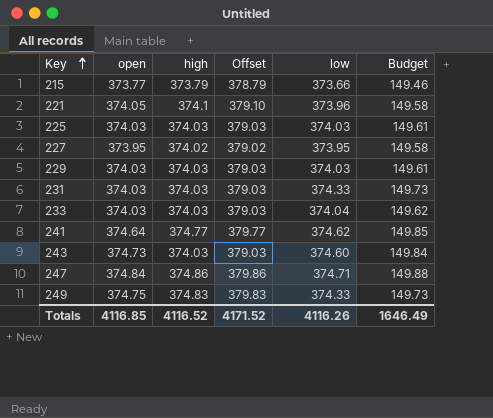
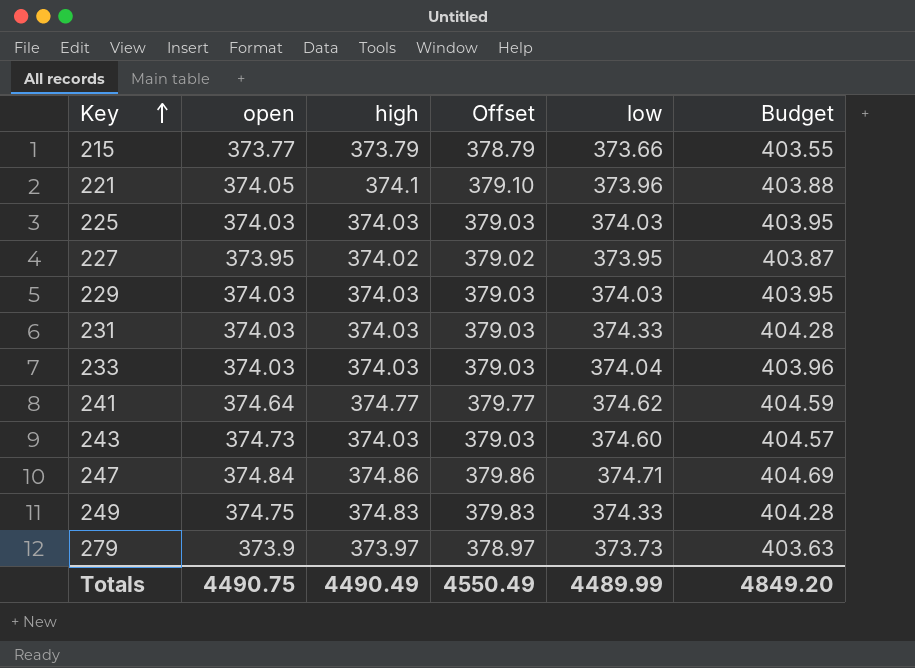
column Budget | formula: [low] * 0.4 -> [low] * 1.08
row 279: none -> 373.9 | 373.97 | 378.97 | 373.73 | 403.63
Totals | open: 4116.85 -> 4490.75
Totals | high: 4116.52 -> 4490.49
Totals | Offset: 4171.52 -> 4550.49
Totals | low: 4116.26 -> 4489.99
Totals | Budget: 1646.49 -> 4849.20

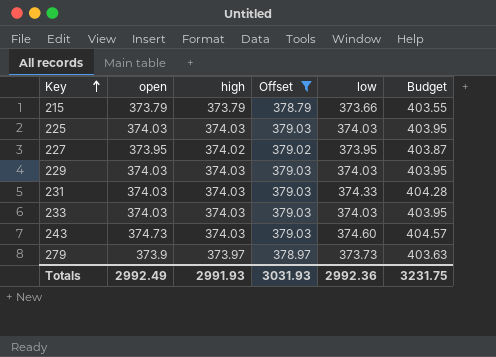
filter: none -> Offset <= 379.03
215 | open: 373.77 -> 373.79
233 | low: 374.04 -> 374.03
233 | Budget: 403.96 -> 403.95
Totals | open: 4490.75 -> 2992.49
Totals | high: 4490.49 -> 2991.93
Totals | Offset: 4550.49 -> 3031.93
Totals | low: 4489.99 -> 2992.36
Totals | Budget: 4849.20 -> 3231.75

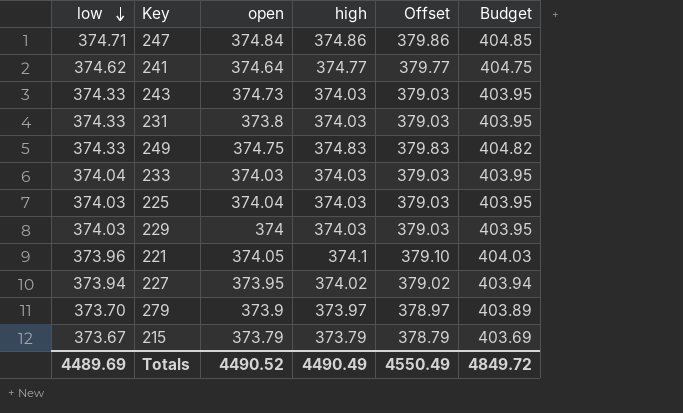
filter: Offset <= 379.03 -> none
row order: Key ascending -> low descending
column low | position: 5 -> 1
column Budget | formula: [low] * 1.08 -> [high] * 1.08
243 | low: 374.60 -> 374.33
231 | open: 374.03 -> 373.8
233 | low: 374.03 -> 374.04
225 | open: 374.03 -> 374.04
229 | open: 374.03 -> 374
227 | low: 373.95 -> 373.94
279 | low: 373.73 -> 373.70
215 | low: 373.66 -> 373.67
Totals | low: 2992.36 -> 4489.69
Totals | open: 2992.49 -> 4490.52
Totals | high: 2991.93 -> 4490.49
Totals | Offset: 3031.93 -> 4550.49
Totals | Budget: 3231.75 -> 4849.72

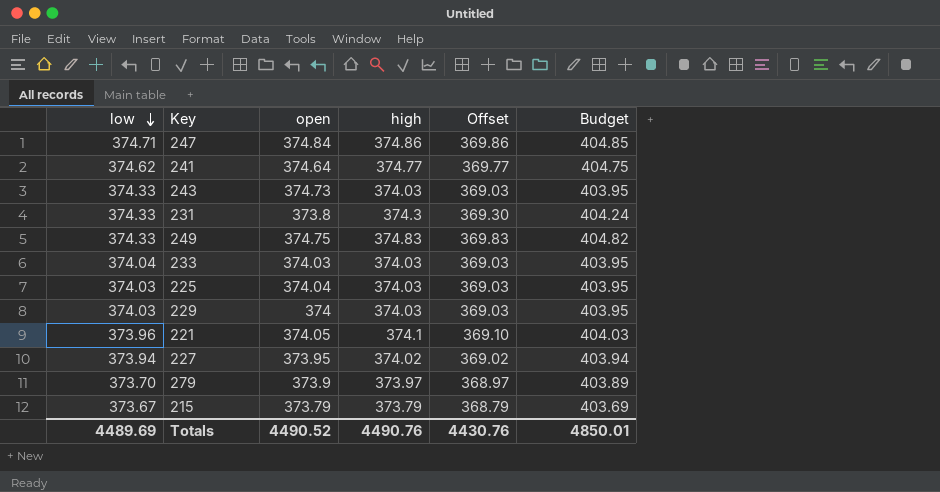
column Offset | formula: [high] + 5 -> [high] - 5
231 | high: 374.03 -> 374.3
231 | Budget: 403.95 -> 404.24
Totals | high: 4490.49 -> 4490.76
Totals | Offset: 4550.49 -> 4430.76
Totals | Budget: 4849.72 -> 4850.01

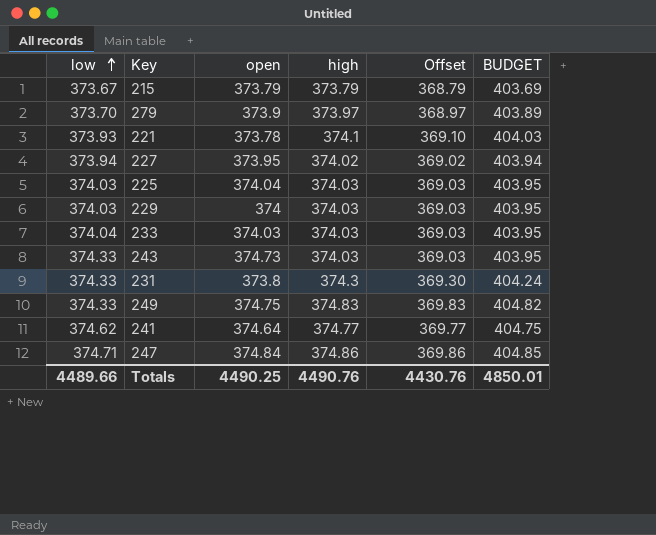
row order: low descending -> low ascending
column name: Budget -> BUDGET
221 | low: 373.96 -> 373.93
221 | open: 374.05 -> 373.78
Totals | low: 4489.69 -> 4489.66
Totals | open: 4490.52 -> 4490.25

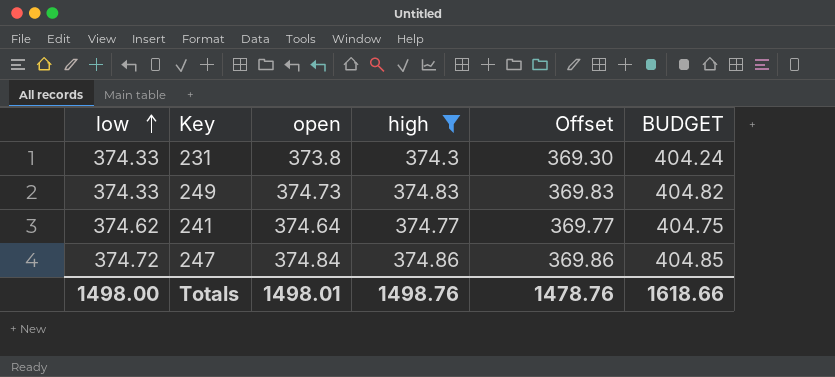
filter: none -> high >= 374.3
249 | open: 374.75 -> 374.73
247 | low: 374.71 -> 374.72
Totals | low: 4489.66 -> 1498.00
Totals | open: 4490.25 -> 1498.01
Totals | high: 4490.76 -> 1498.76
Totals | Offset: 4430.76 -> 1478.76
Totals | BUDGET: 4850.01 -> 1618.66

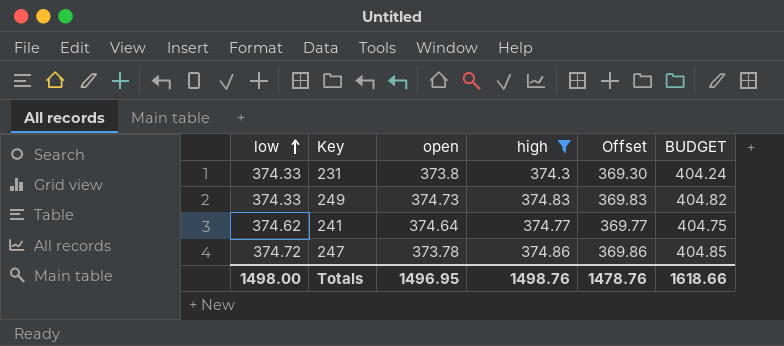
247 | open: 374.84 -> 373.78
Totals | open: 1498.01 -> 1496.95

